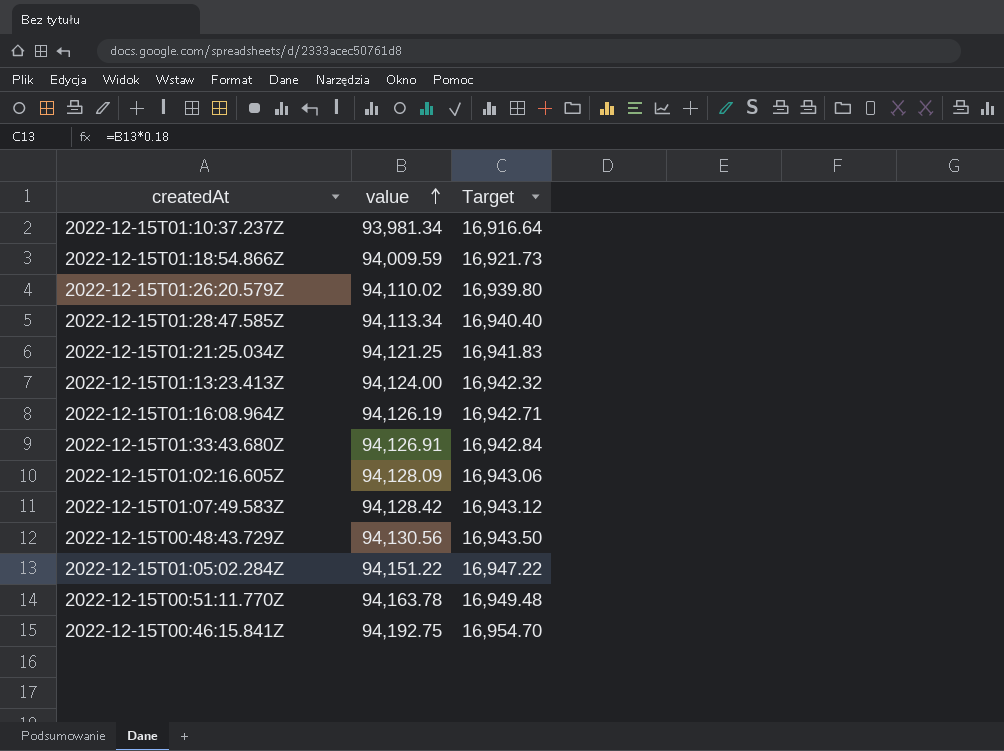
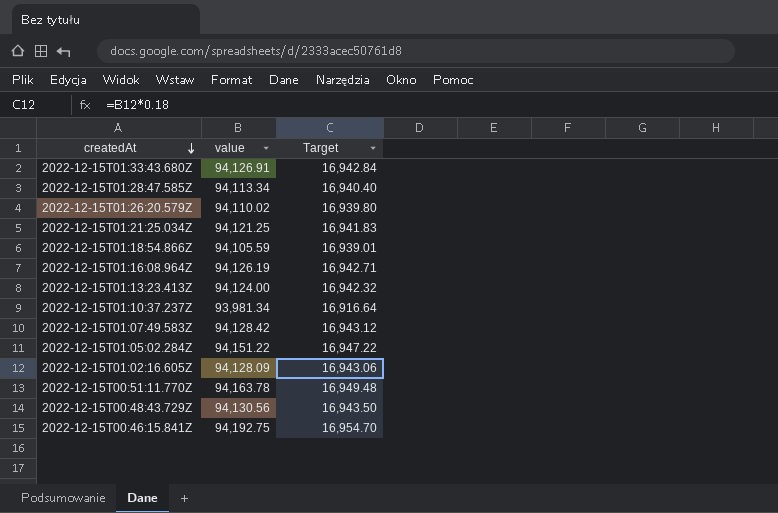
row order: value ascending -> createdAt descending
2022-12-15T01:18:54.866Z | value: 94,009.59 -> 94,105.59
2022-12-15T01:18:54.866Z | Target: 16,921.73 -> 16,939.01

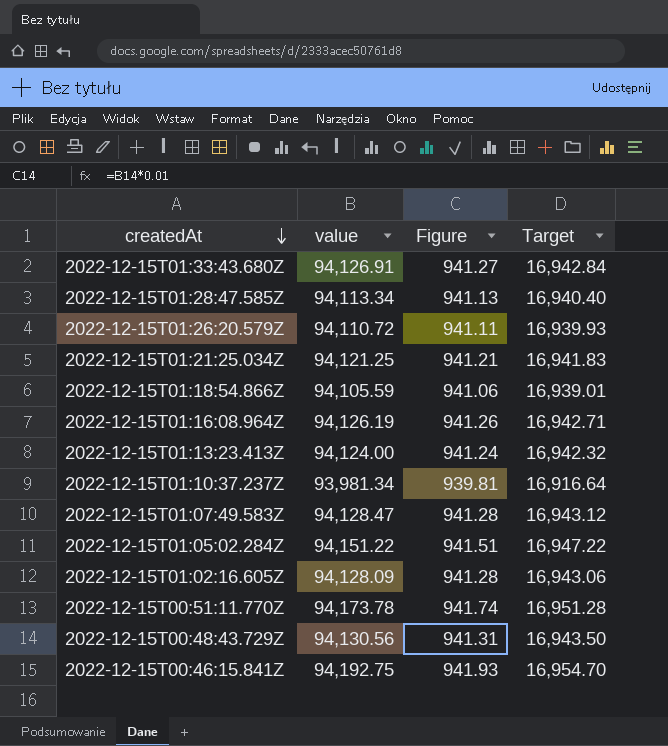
column Figure | formula: none -> [value] * 0.01
2022-12-15T01:26:20.579Z | value: 94,110.02 -> 94,110.72
2022-12-15T01:26:20.579Z | Target: 16,939.80 -> 16,939.93
2022-12-15T01:07:49.583Z | value: 94,128.42 -> 94,128.47
2022-12-15T00:51:11.770Z | value: 94,163.78 -> 94,173.78
2022-12-15T00:51:11.770Z | Target: 16,949.48 -> 16,951.28

